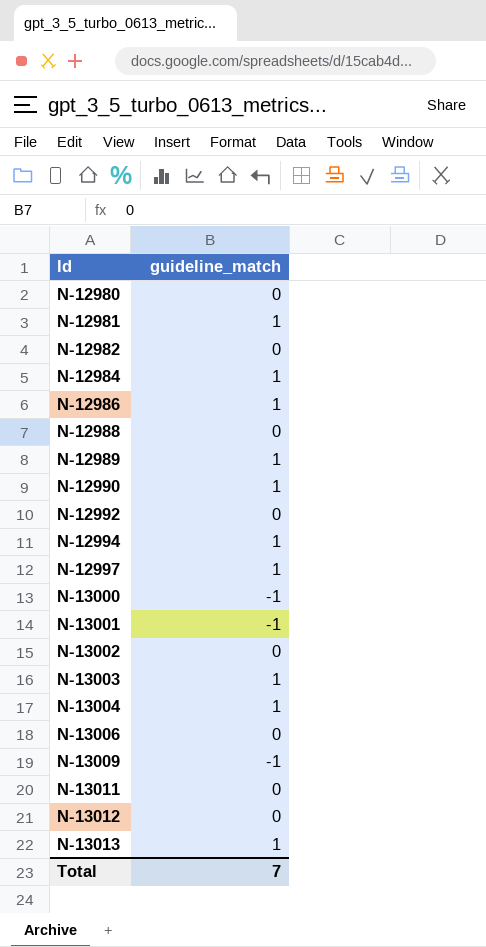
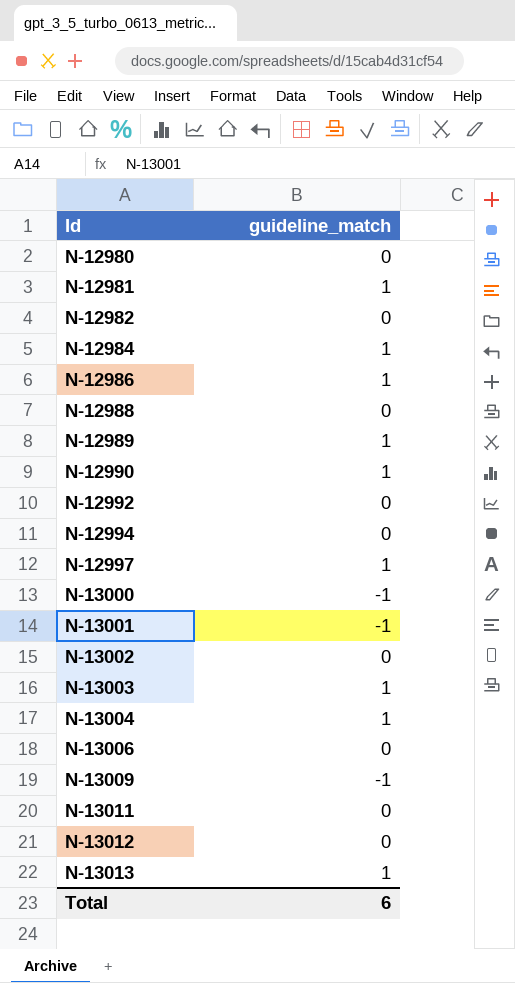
N-12994 | guideline_match: 1 -> 0
Total | guideline_match: 7 -> 6

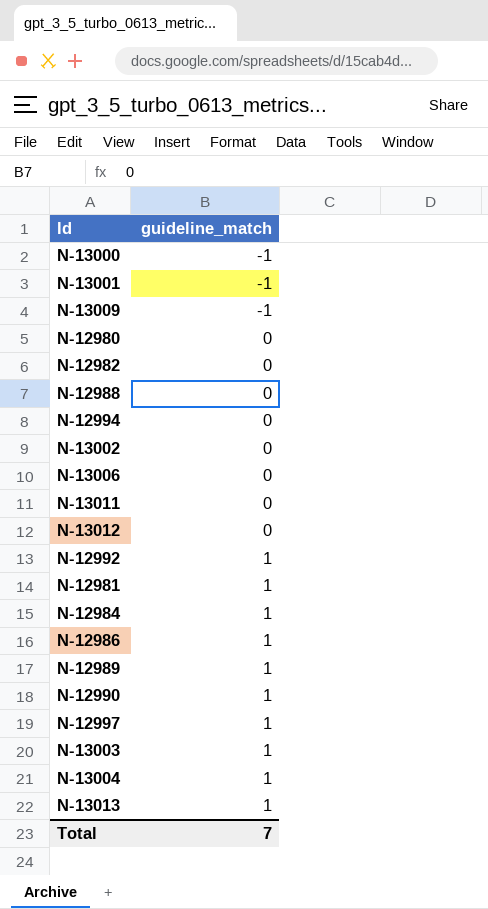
row order: Id ascending -> guideline_match ascending
N-12992 | guideline_match: 0 -> 1
Total | guideline_match: 6 -> 7

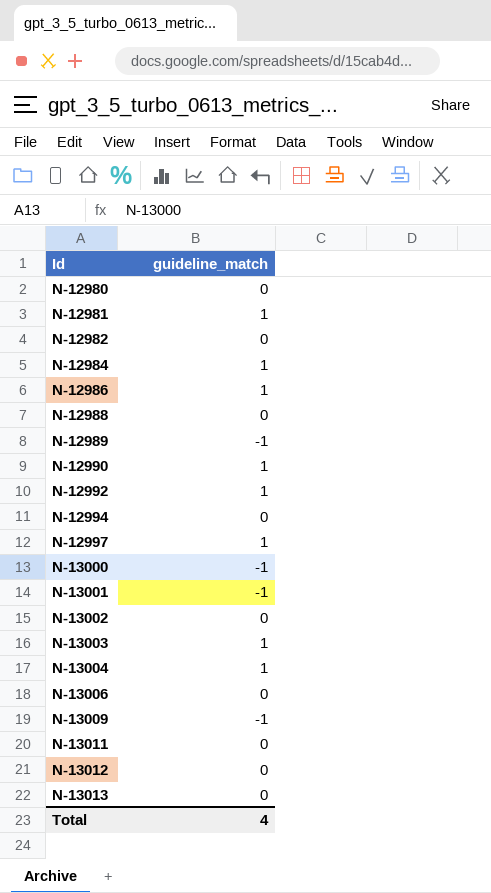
row order: guideline_match ascending -> Id ascending
N-12989 | guideline_match: 1 -> -1
N-13013 | guideline_match: 1 -> 0
Total | guideline_match: 7 -> 4

